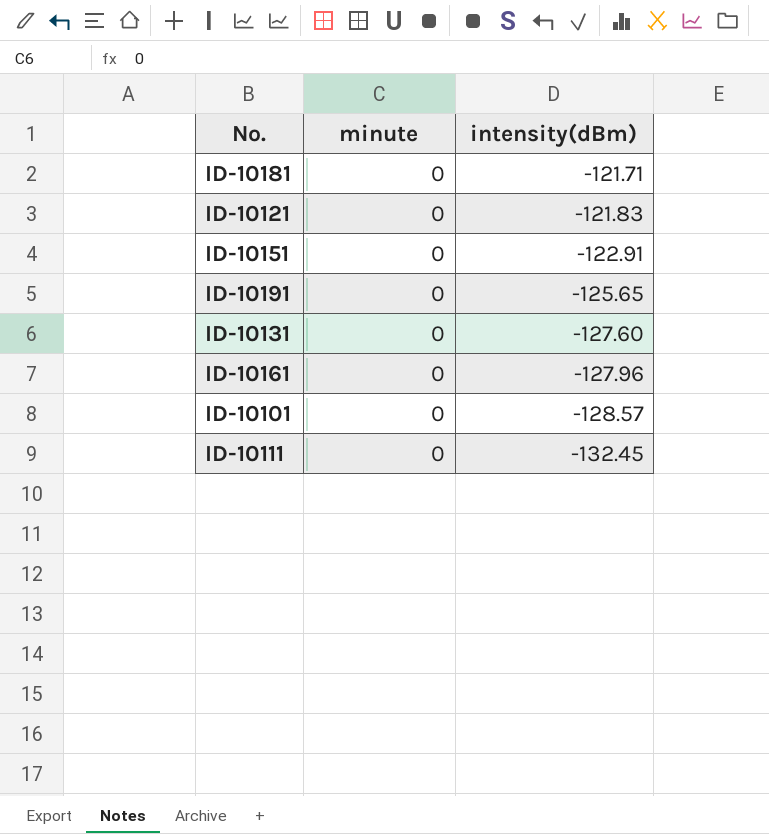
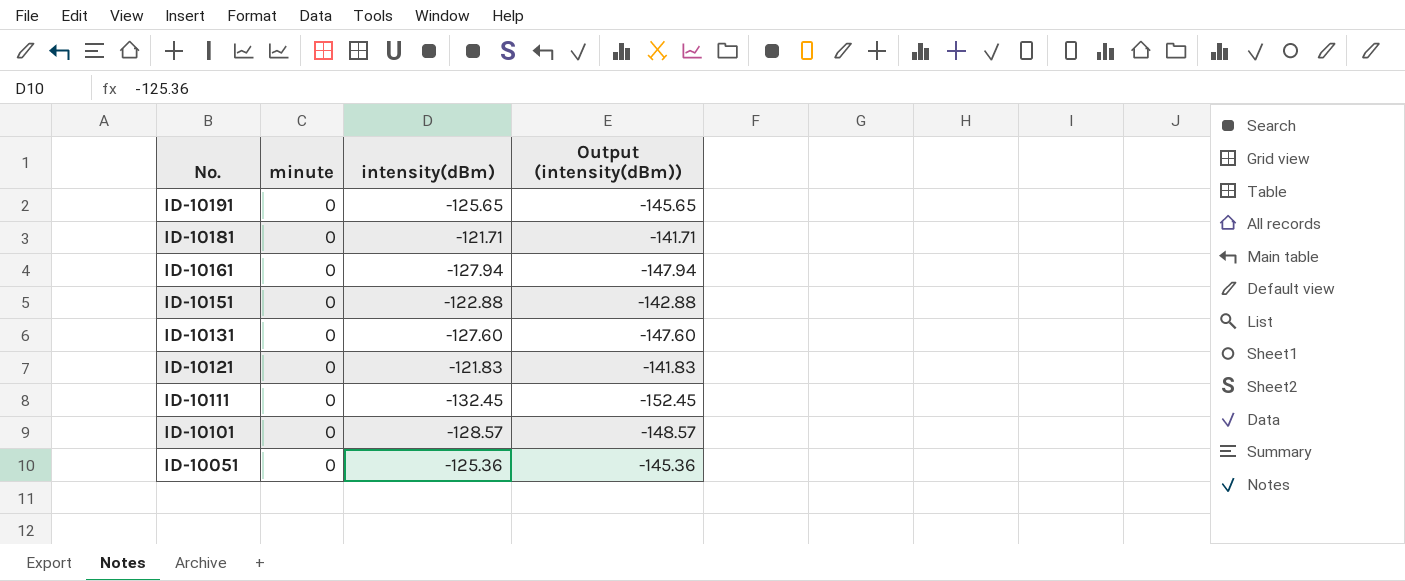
row order: intensity(dBm) descending -> No. descending
column Output (intensity(dBm)) | formula: none -> [intensity(dBm)] - 20
ID-10161 | intensity(dBm): -127.96 -> -127.94
ID-10151 | intensity(dBm): -122.91 -> -122.88
row ID-10051: none -> 0 | -125.36 | -145.36

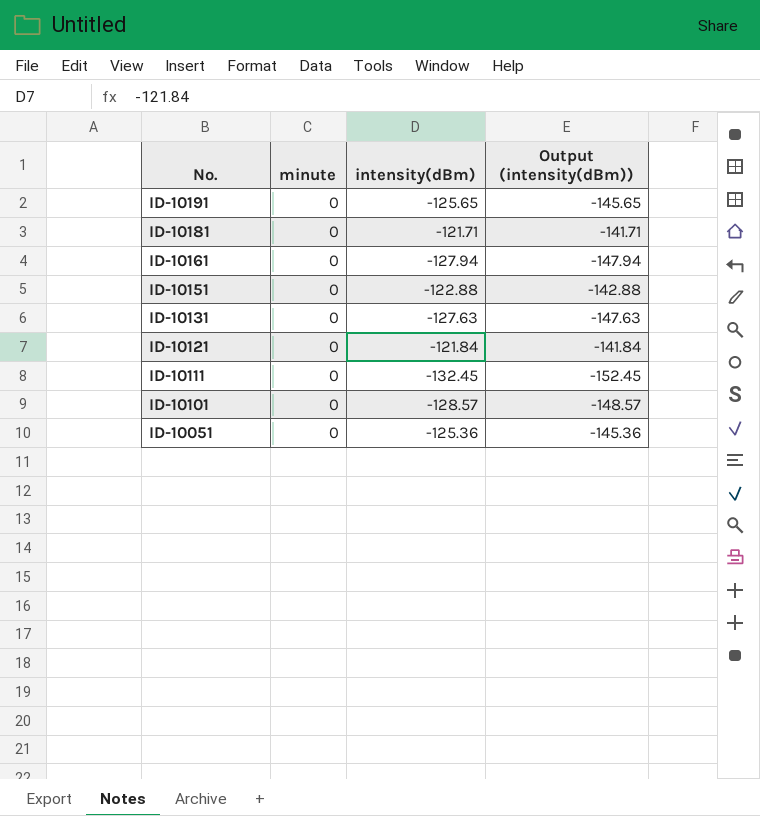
ID-10131 | intensity(dBm): -127.60 -> -127.63
ID-10131 | Output (intensity(dBm)): -147.60 -> -147.63
ID-10121 | intensity(dBm): -121.83 -> -121.84
ID-10121 | Output (intensity(dBm)): -141.83 -> -141.84

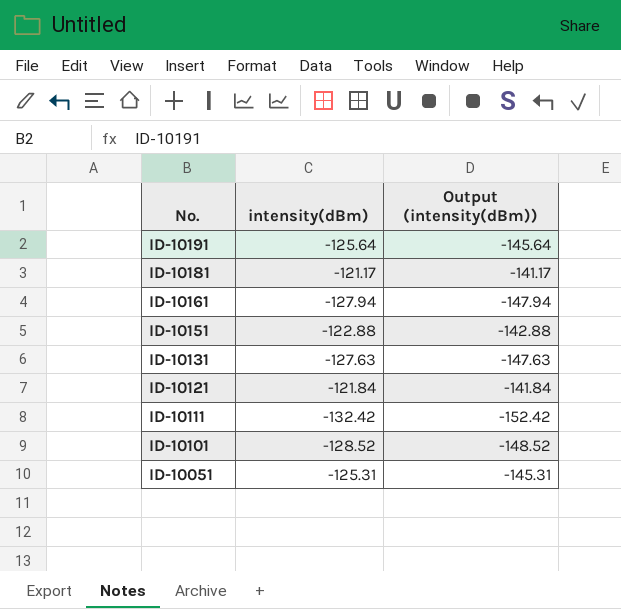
column minute | position: 2 -> none
ID-10191 | intensity(dBm): -125.65 -> -125.64
ID-10191 | Output (intensity(dBm)): -145.65 -> -145.64
ID-10181 | intensity(dBm): -121.71 -> -121.17
ID-10181 | Output (intensity(dBm)): -141.71 -> -141.17
ID-10111 | intensity(dBm): -132.45 -> -132.42
ID-10111 | Output (intensity(dBm)): -152.45 -> -152.42
ID-10101 | intensity(dBm): -128.57 -> -128.52
ID-10101 | Output (intensity(dBm)): -148.57 -> -148.52
ID-10051 | intensity(dBm): -125.36 -> -125.31
ID-10051 | Output (intensity(dBm)): -145.36 -> -145.31

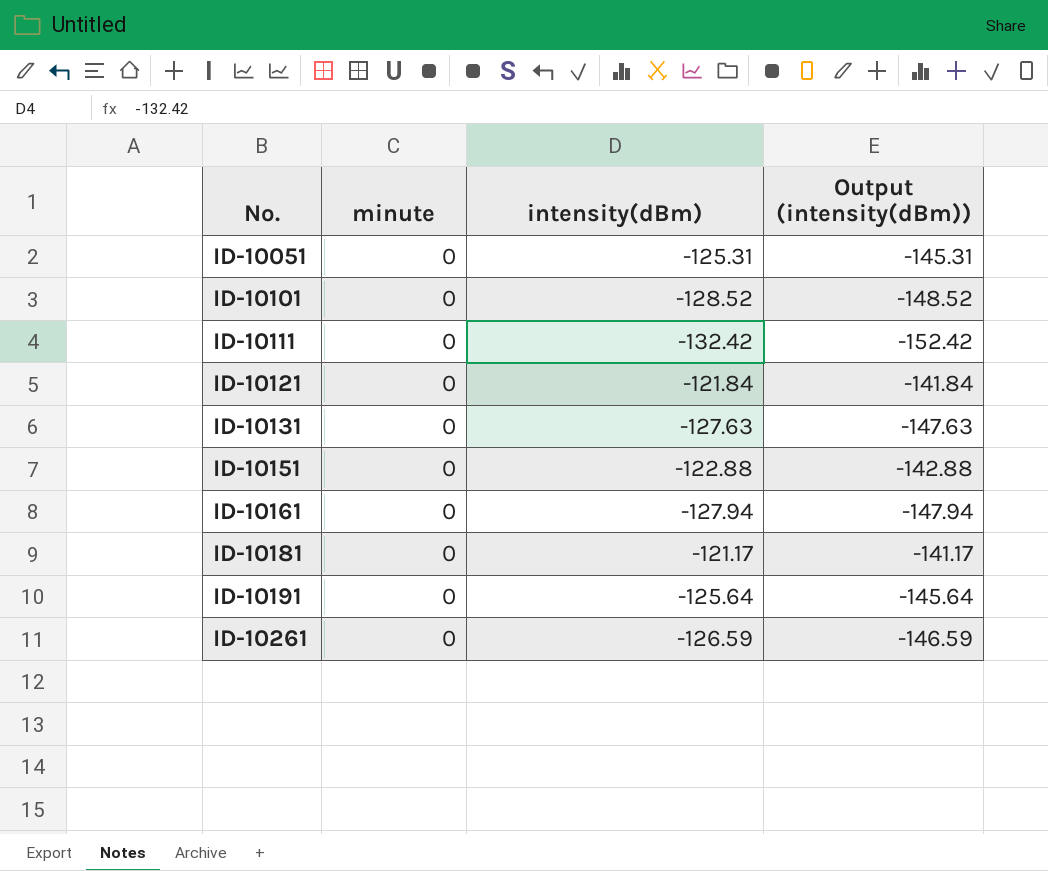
row order: No. descending -> No. ascending
column minute | position: none -> 2
row ID-10261: none -> 0 | -126.59 | -146.59

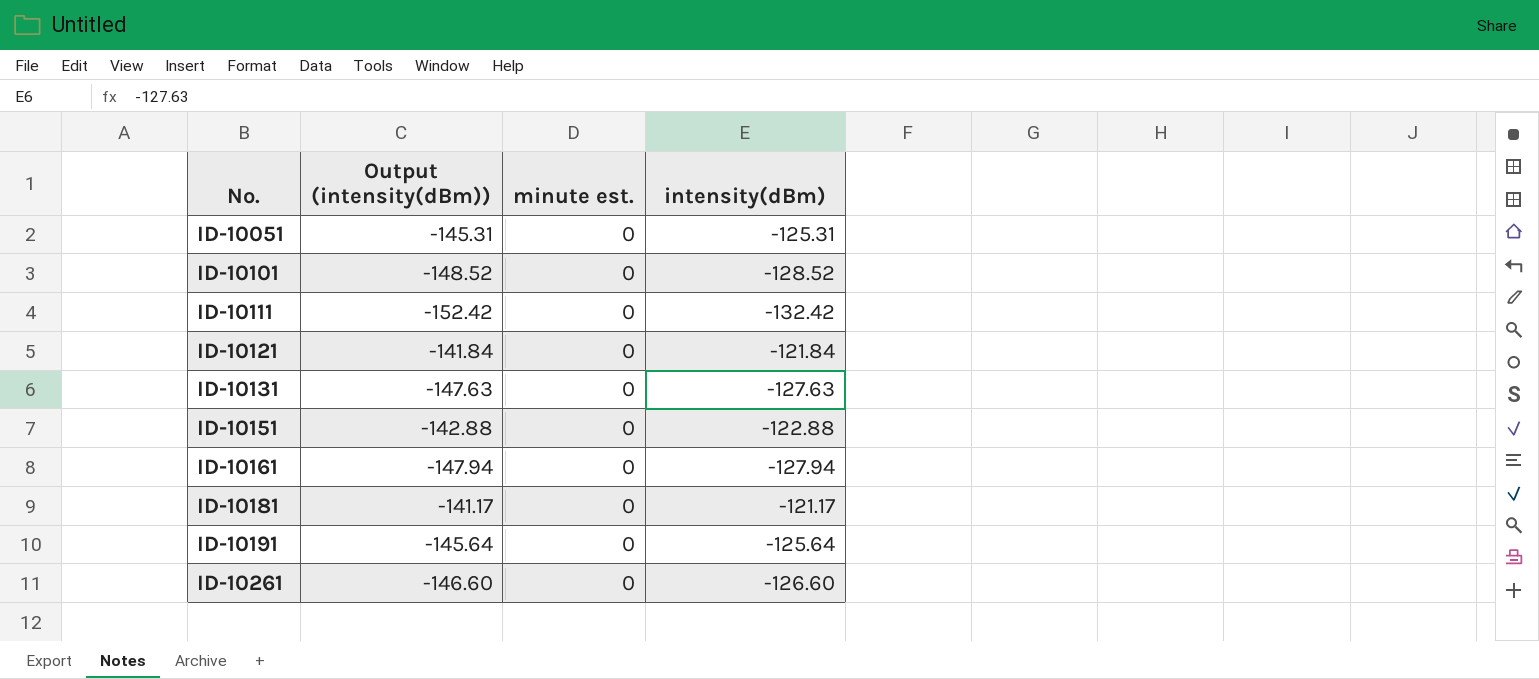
column Output (intensity(dBm)) | position: 4 -> 2
column name: minute -> minute est.
ID-10261 | Output (intensity(dBm)): -146.59 -> -146.60
ID-10261 | intensity(dBm): -126.59 -> -126.60

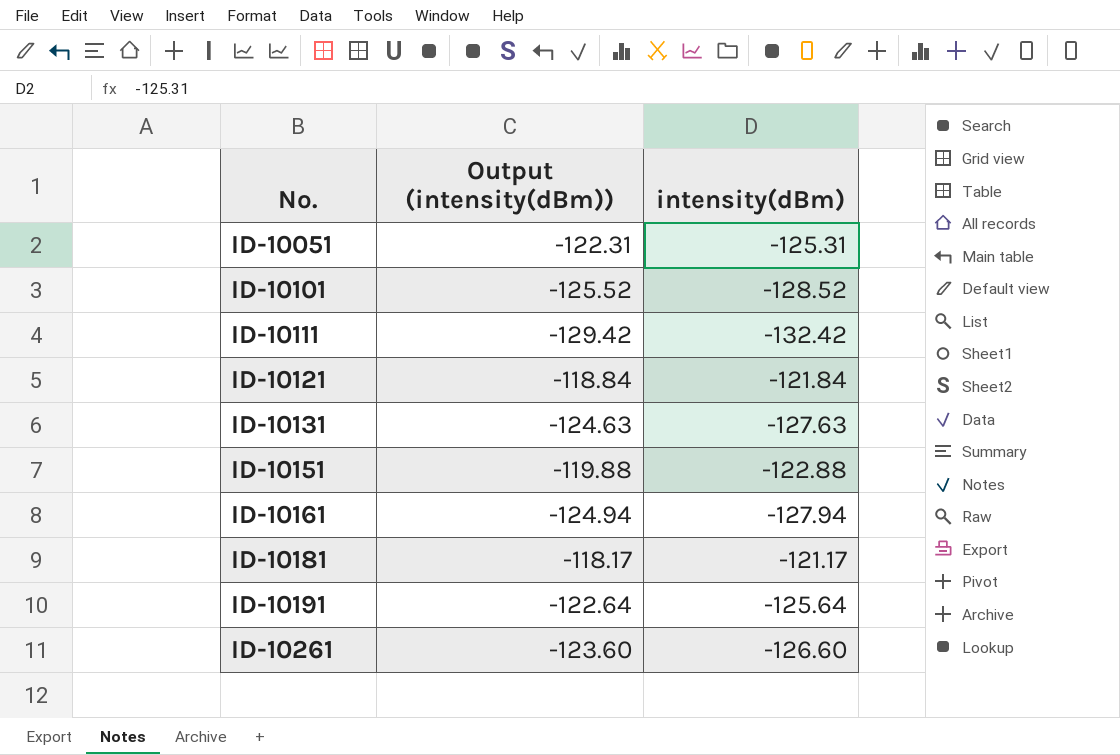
column minute est. | position: 3 -> none
column Output (intensity(dBm)) | formula: [intensity(dBm)] - 20 -> [intensity(dBm)] + 3

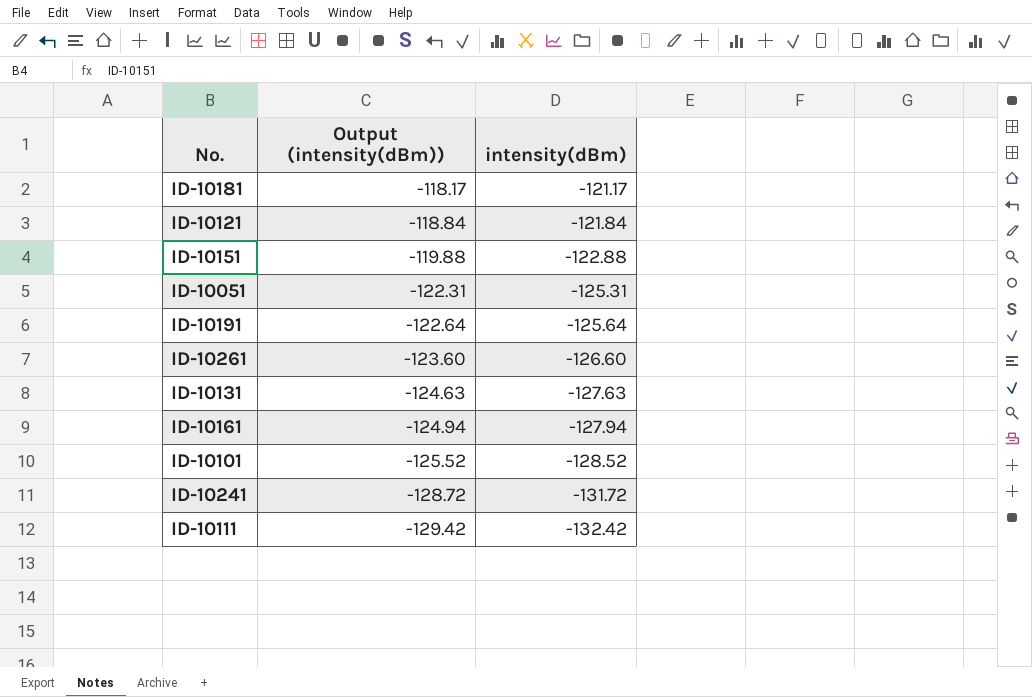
row order: No. ascending -> Output (intensity(dBm)) descending
row ID-10241: none -> -128.72 | -131.72

